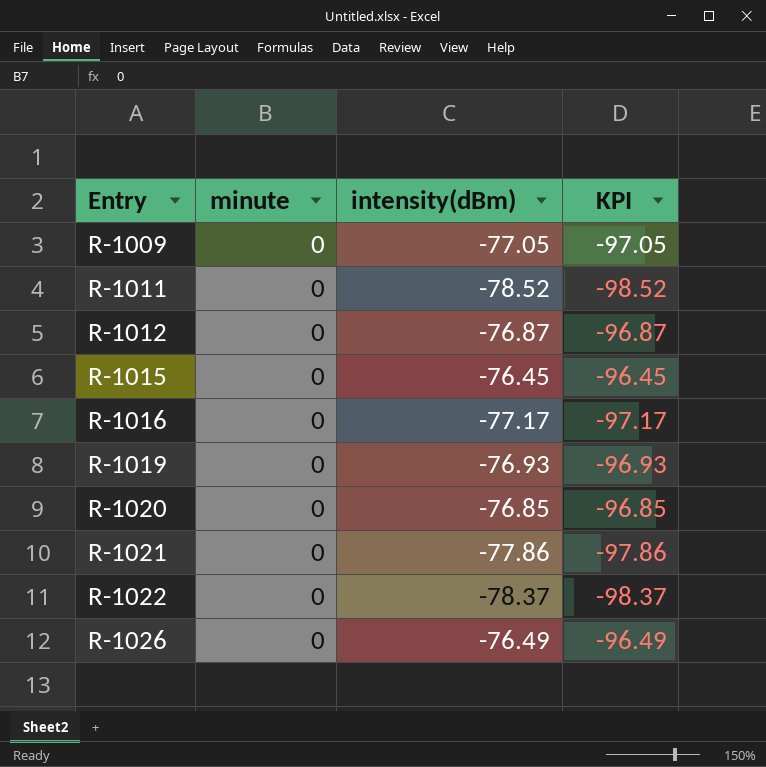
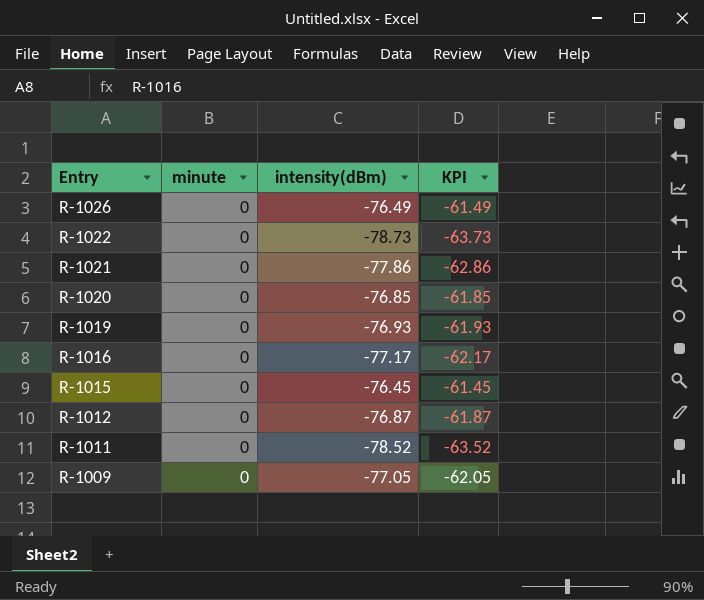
row order: Entry ascending -> Entry descending
column KPI | formula: [intensity(dBm)] - 20 -> [intensity(dBm)] + 15
R-1022 | intensity(dBm): -78.37 -> -78.73

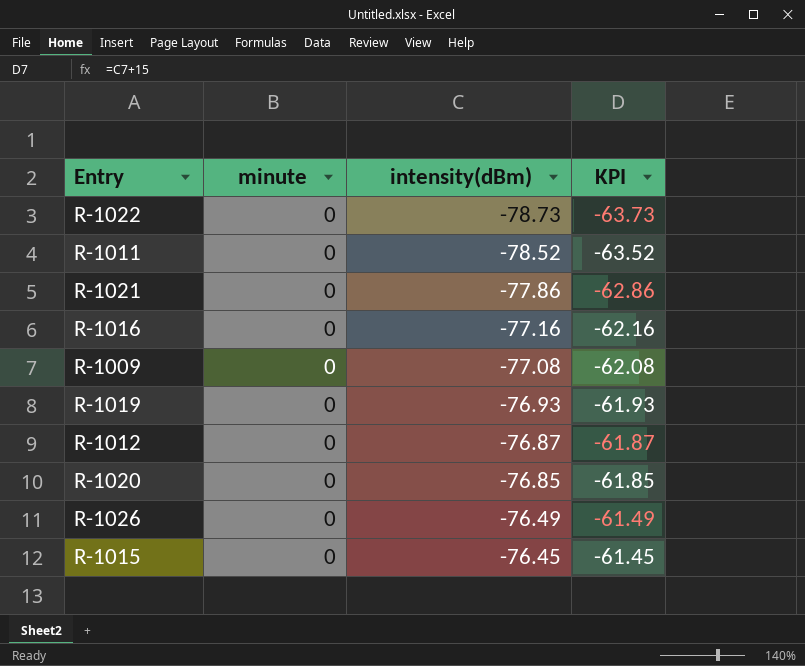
row order: Entry descending -> intensity(dBm) ascending
R-1016 | intensity(dBm): -77.17 -> -77.16
R-1016 | KPI: -62.17 -> -62.16
R-1009 | intensity(dBm): -77.05 -> -77.08
R-1009 | KPI: -62.05 -> -62.08

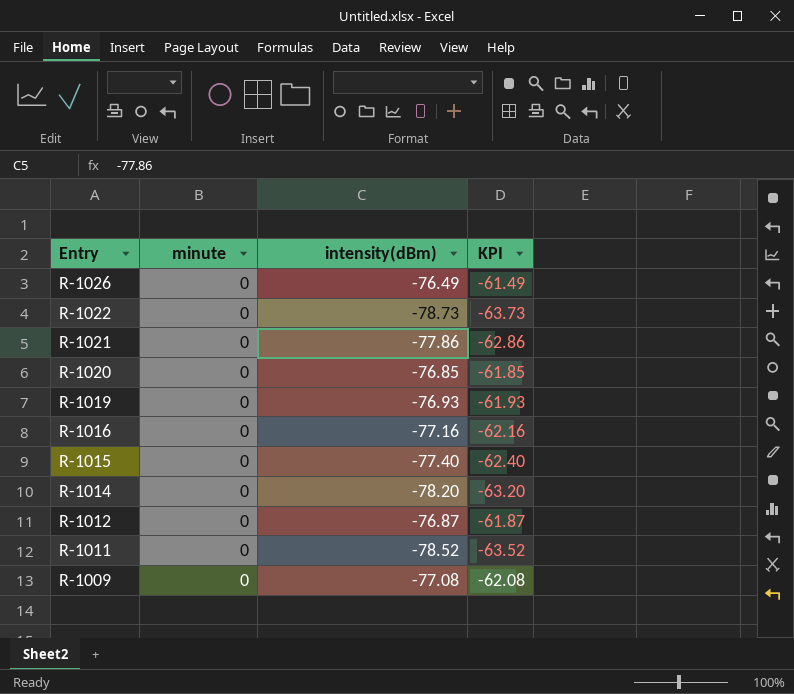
row order: intensity(dBm) ascending -> Entry descending
R-1015 | intensity(dBm): -76.45 -> -77.40
R-1015 | KPI: -61.45 -> -62.40
row R-1014: none -> 0 | -78.20 | -63.20

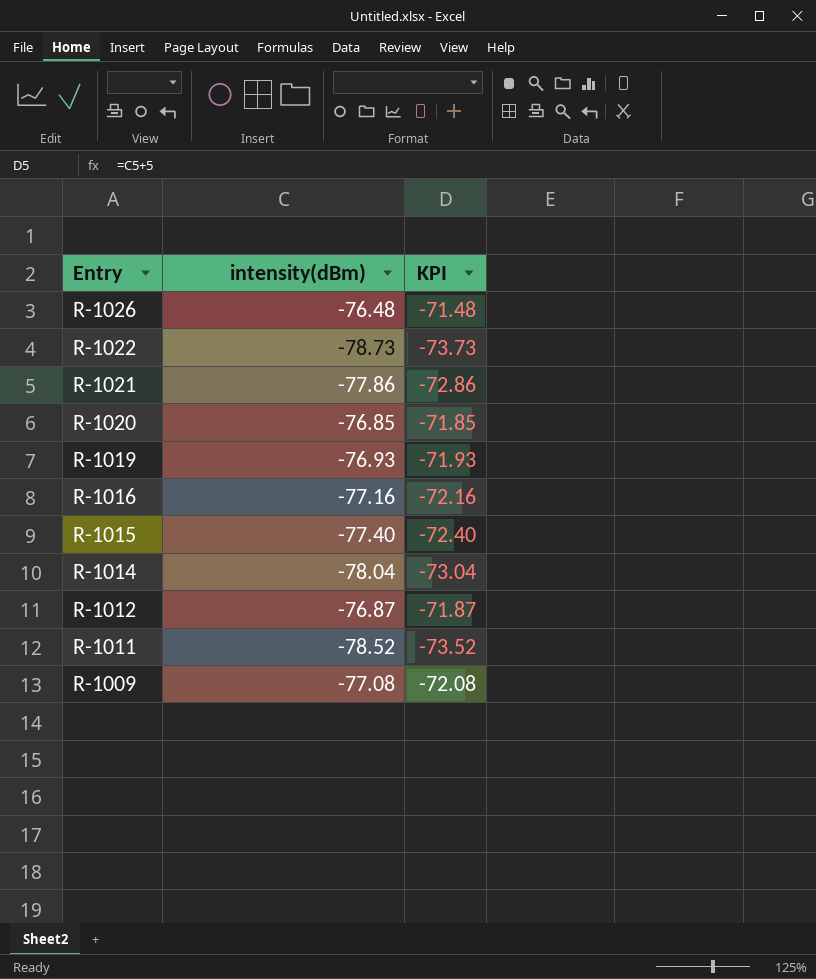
column minute | position: 2 -> none
column KPI | formula: [intensity(dBm)] + 15 -> [intensity(dBm)] + 5
R-1026 | intensity(dBm): -76.49 -> -76.48
R-1014 | intensity(dBm): -78.20 -> -78.04

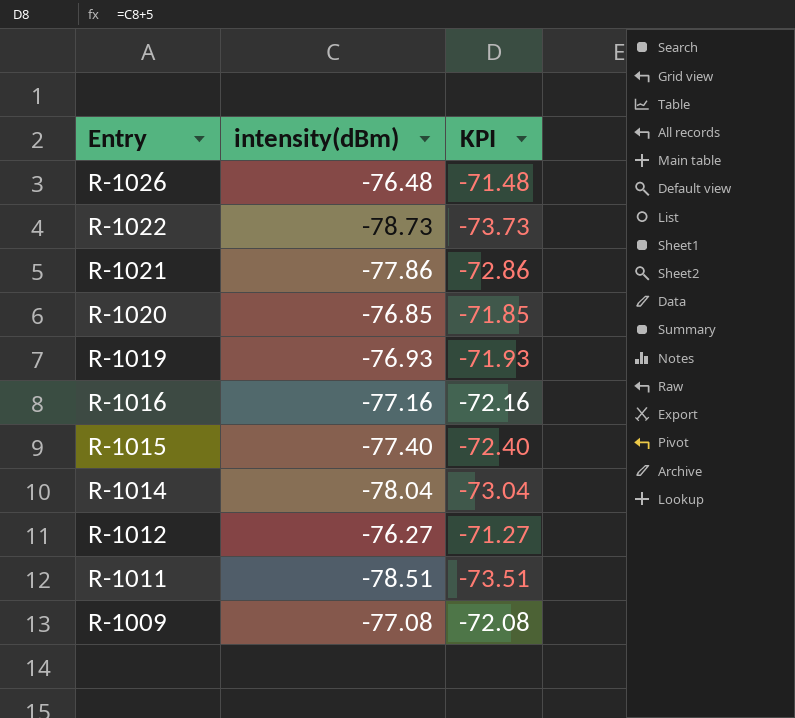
R-1012 | intensity(dBm): -76.87 -> -76.27
R-1012 | KPI: -71.87 -> -71.27
R-1011 | intensity(dBm): -78.52 -> -78.51
R-1011 | KPI: -73.52 -> -73.51

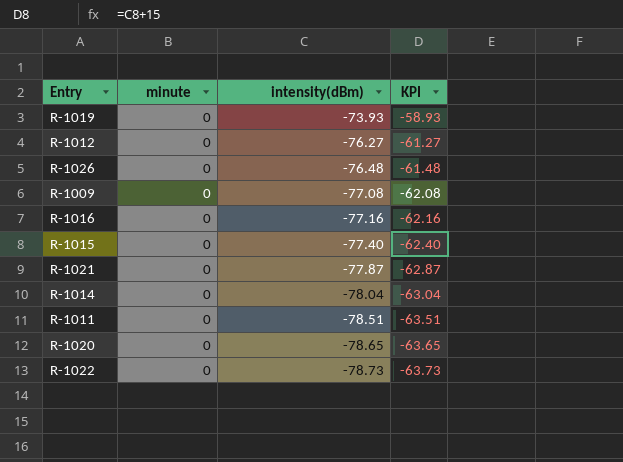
row order: Entry descending -> intensity(dBm) descending
column minute | position: none -> 2
column KPI | formula: [intensity(dBm)] + 5 -> [intensity(dBm)] + 15
R-1019 | intensity(dBm): -76.93 -> -73.93
R-1021 | intensity(dBm): -77.86 -> -77.87
R-1020 | intensity(dBm): -76.85 -> -78.65

